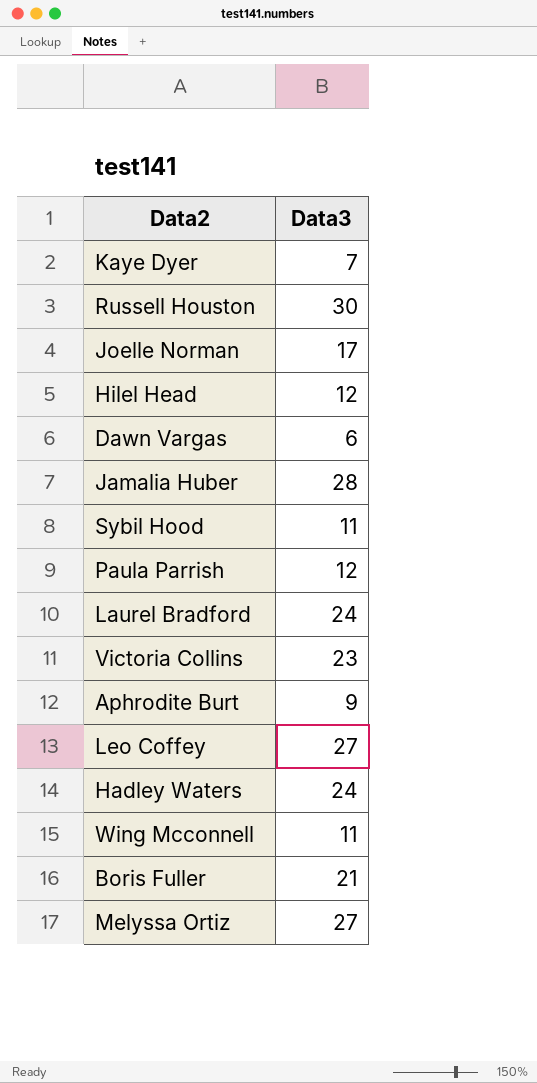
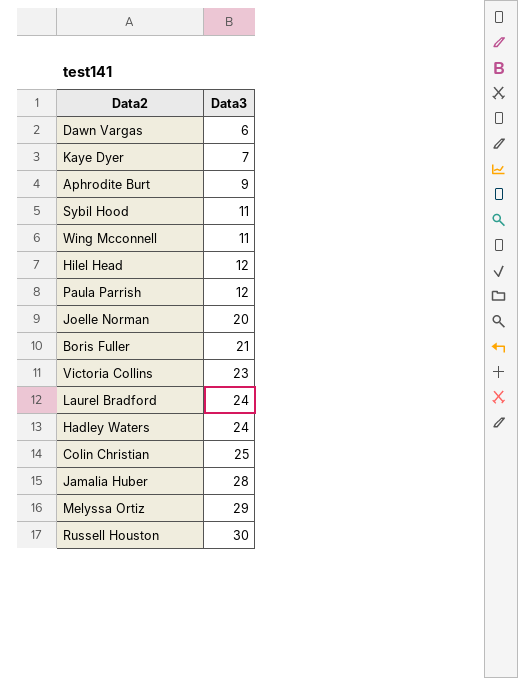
row order: none -> Data3 ascending
row Leo Coffey: 27 -> none
Joelle Norman | Data3: 17 -> 20
row Colin Christian: none -> 25
Melyssa Ortiz | Data3: 27 -> 29

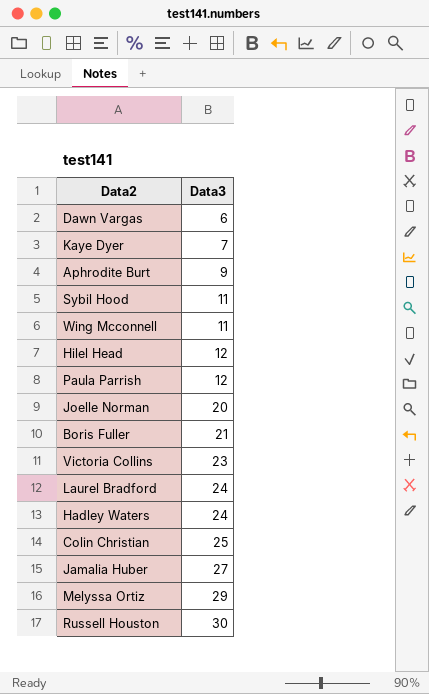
Jamalia Huber | Data3: 28 -> 27

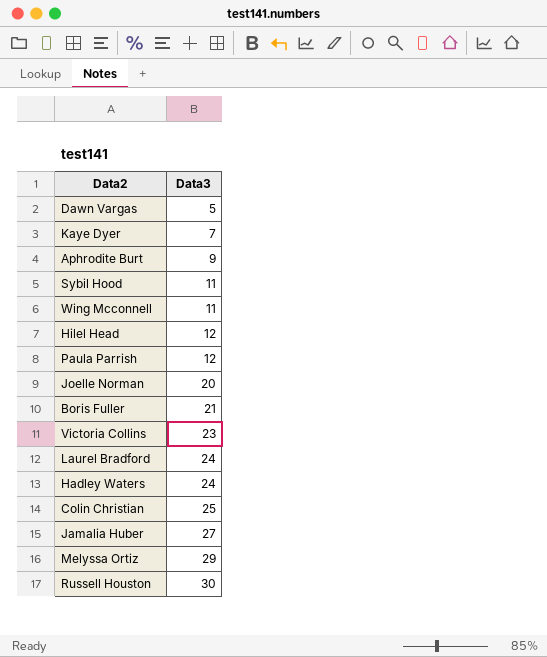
Dawn Vargas | Data3: 6 -> 5

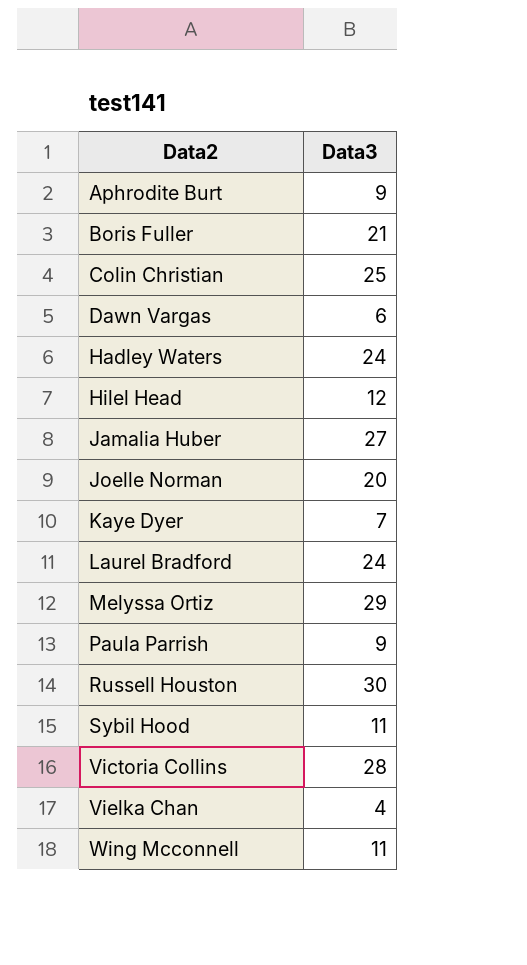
row order: Data3 ascending -> Data2 ascending
Dawn Vargas | Data3: 5 -> 6
Paula Parrish | Data3: 12 -> 9
Victoria Collins | Data3: 23 -> 28
row Vielka Chan: none -> 4

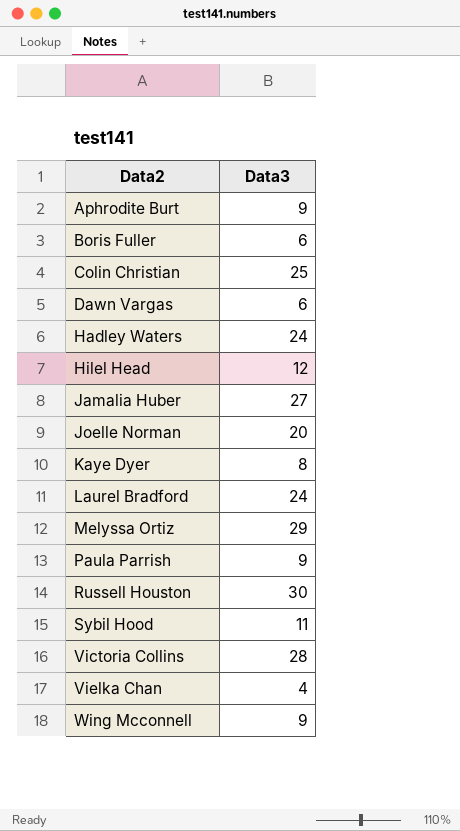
Boris Fuller | Data3: 21 -> 6
Kaye Dyer | Data3: 7 -> 8
Wing Mcconnell | Data3: 11 -> 9

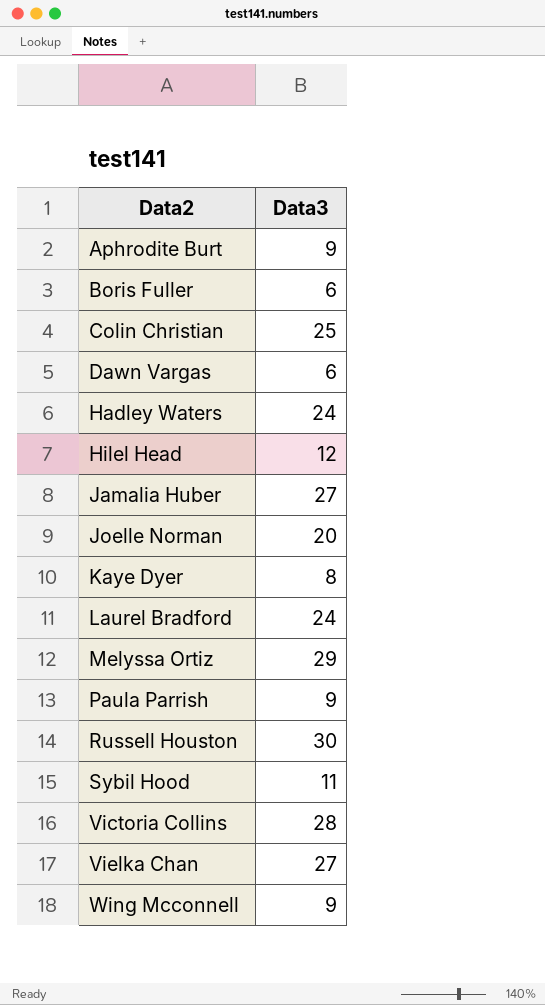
Vielka Chan | Data3: 4 -> 27

